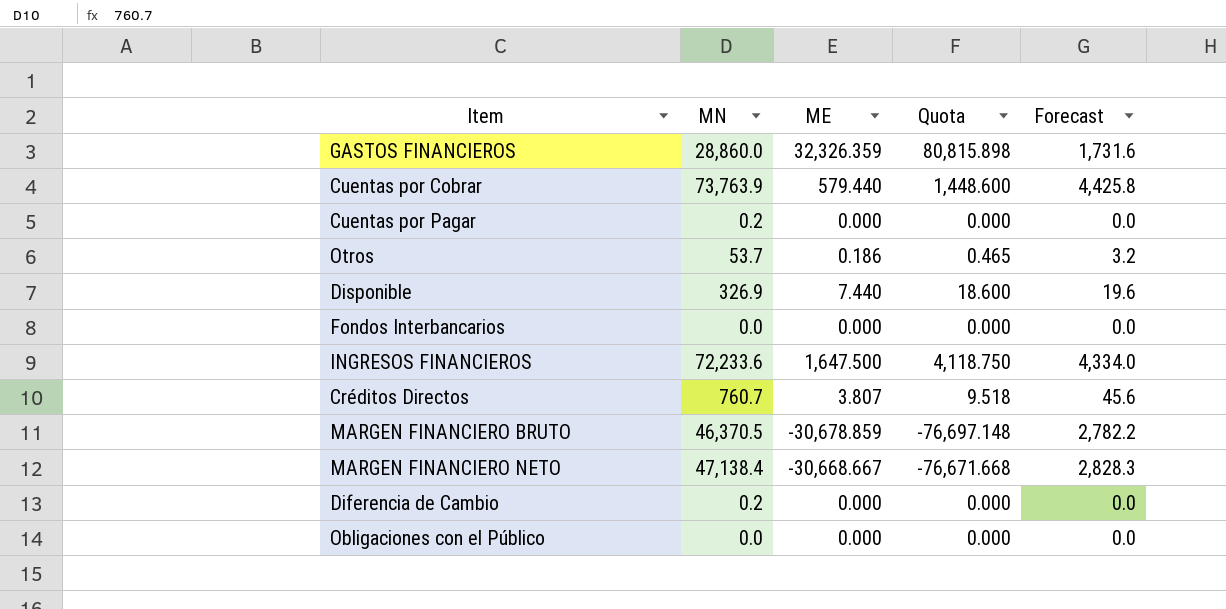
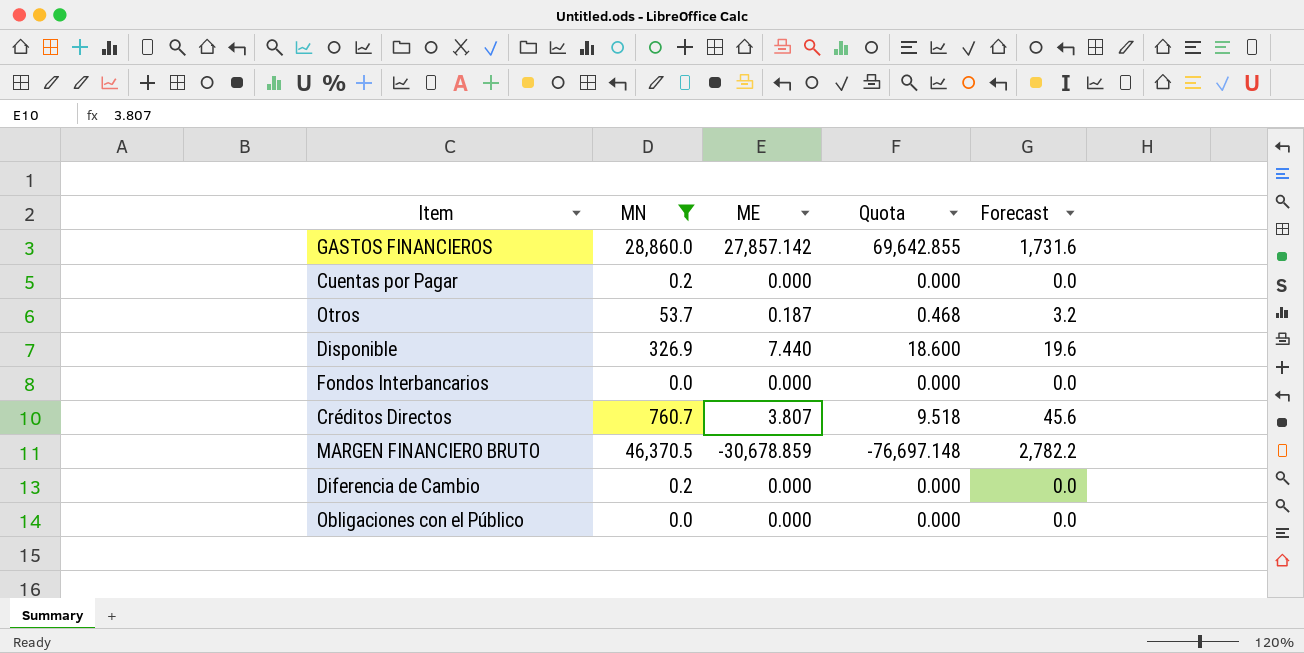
filter: none -> MN <= 46,370.5
GASTOS FINANCIEROS | ME: 32,326.359 -> 27,857.142
GASTOS FINANCIEROS | Quota: 80,815.898 -> 69,642.855
Otros | ME: 0.186 -> 0.187
Otros | Quota: 0.465 -> 0.468

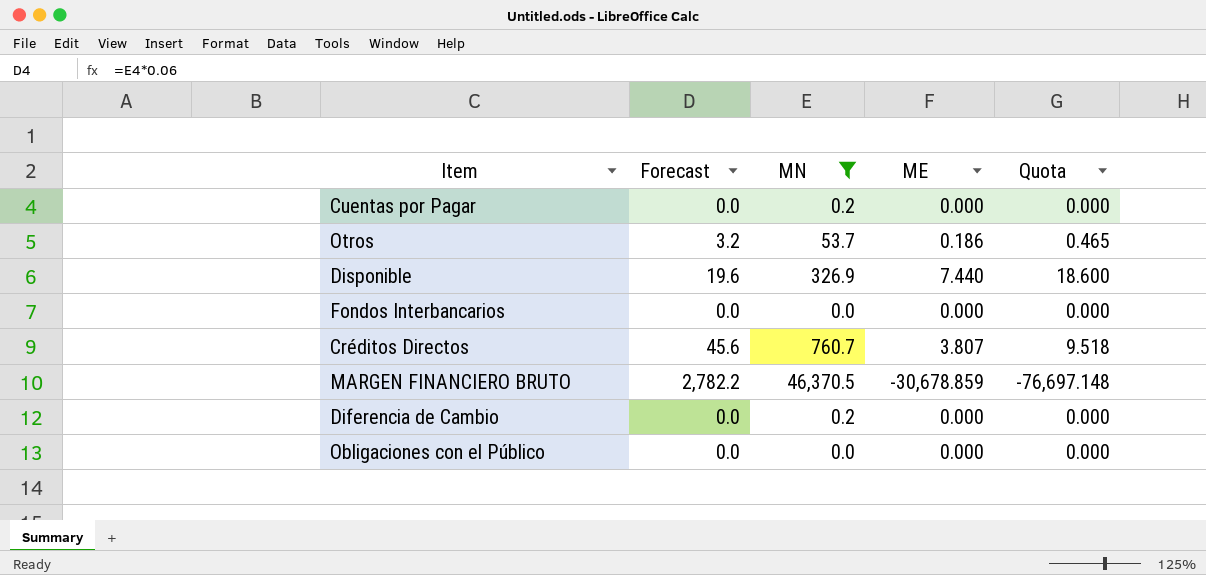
column Forecast | position: 5 -> 2
row GASTOS FINANCIEROS: 28,860.0 | 27,857.142 | 69,642.855 | 1,731.6 -> none
Otros | ME: 0.187 -> 0.186
Otros | Quota: 0.468 -> 0.465

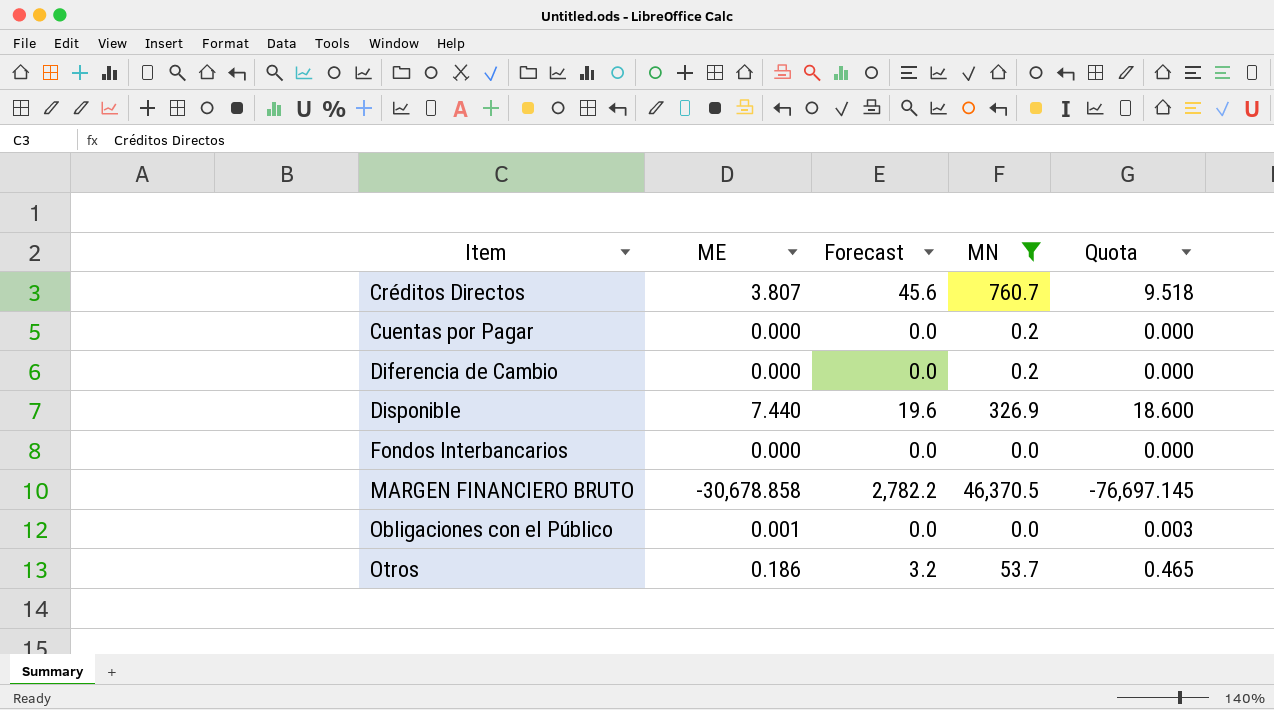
row order: none -> Item ascending
column ME | position: 4 -> 2
MARGEN FINANCIERO BRUTO | ME: -30,678.859 -> -30,678.858
MARGEN FINANCIERO BRUTO | Quota: -76,697.148 -> -76,697.145
Obligaciones con el Público | ME: 0.000 -> 0.001
Obligaciones con el Público | Quota: 0.000 -> 0.003

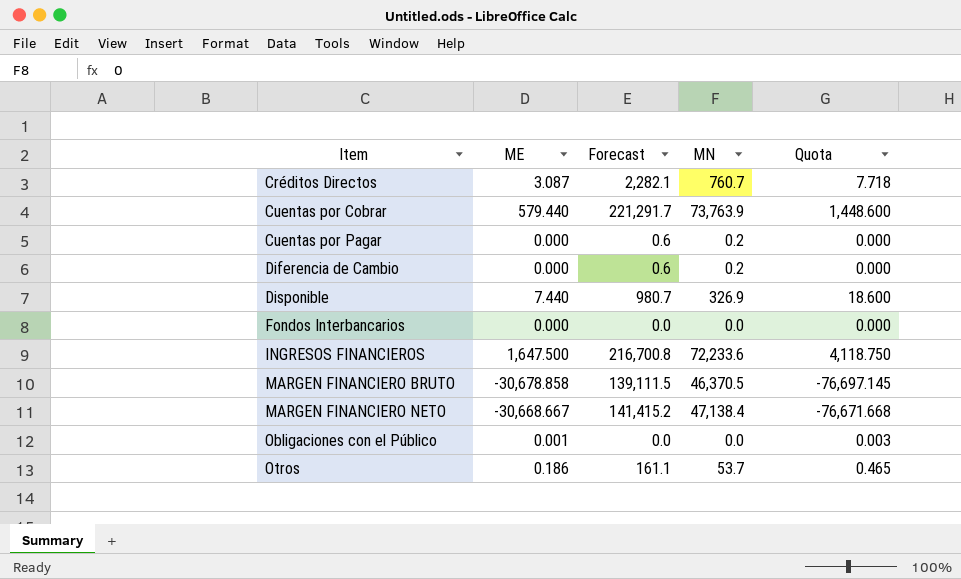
filter: MN <= 46,370.5 -> none
column Forecast | formula: [MN] * 0.06 -> [MN] * 3
Créditos Directos | ME: 3.807 -> 3.087
Créditos Directos | Quota: 9.518 -> 7.718

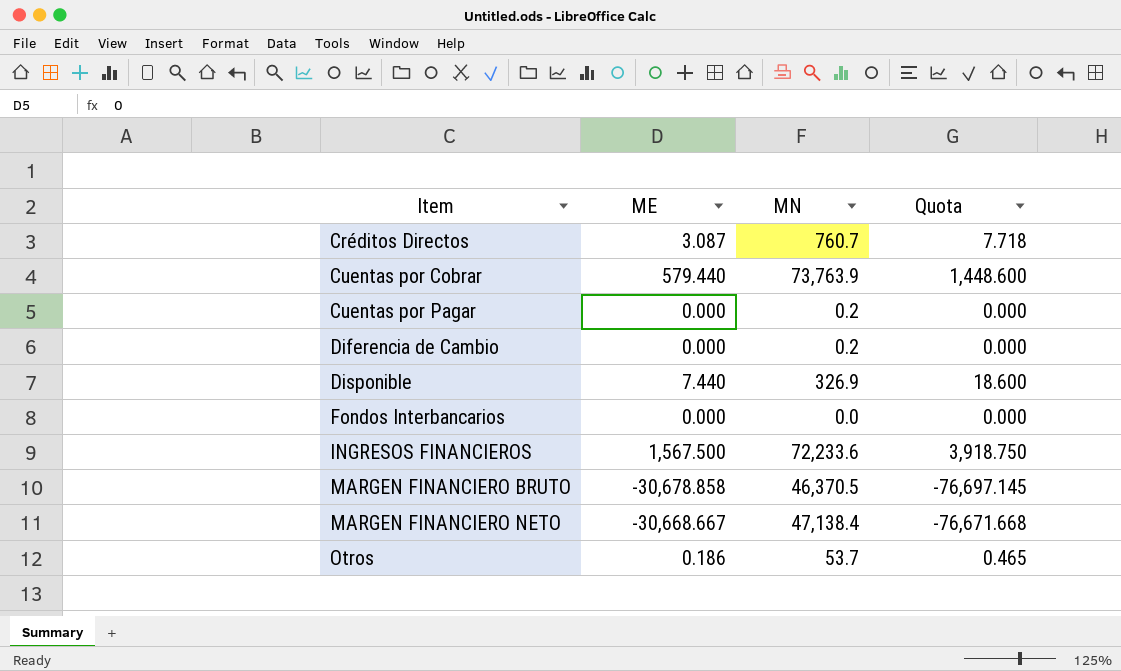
column Forecast | formula: [MN] * 3 -> none
row Obligaciones con el Público: 0.001 | 0.0 | 0.0 | 0.003 -> none
INGRESOS FINANCIEROS | ME: 1,647.500 -> 1,567.500
INGRESOS FINANCIEROS | Quota: 4,118.750 -> 3,918.750

